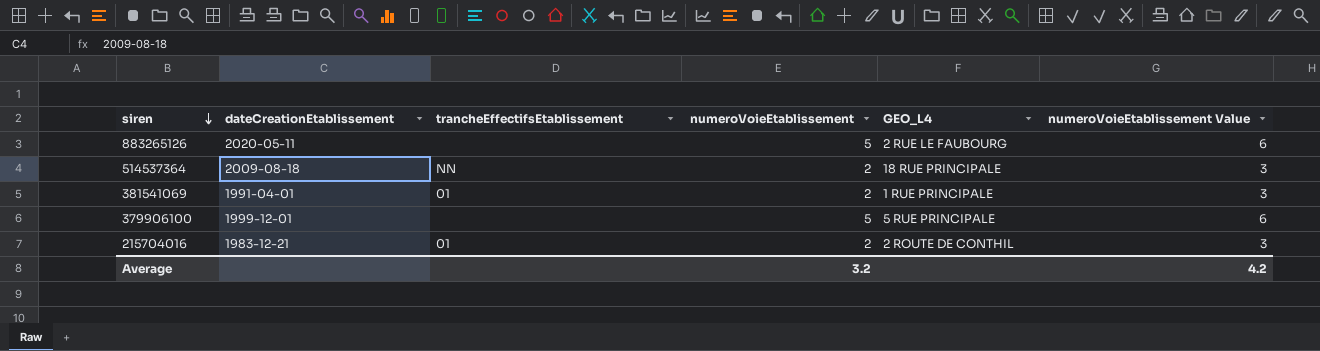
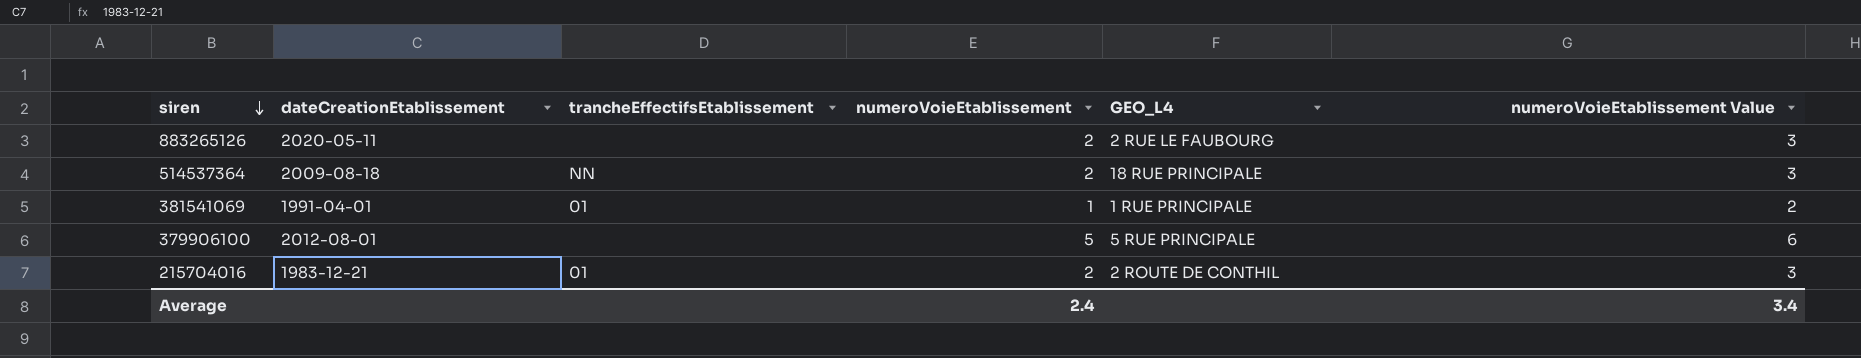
883265126 | numeroVoieEtablissement: 5 -> 2
883265126 | numeroVoieEtablissement Value: 6 -> 3
381541069 | numeroVoieEtablissement: 2 -> 1
381541069 | numeroVoieEtablissement Value: 3 -> 2
379906100 | dateCreationEtablissement: 1999-12-01 -> 2012-08-01
Average | numeroVoieEtablissement: 3.2 -> 2.4
Average | numeroVoieEtablissement Value: 4.2 -> 3.4

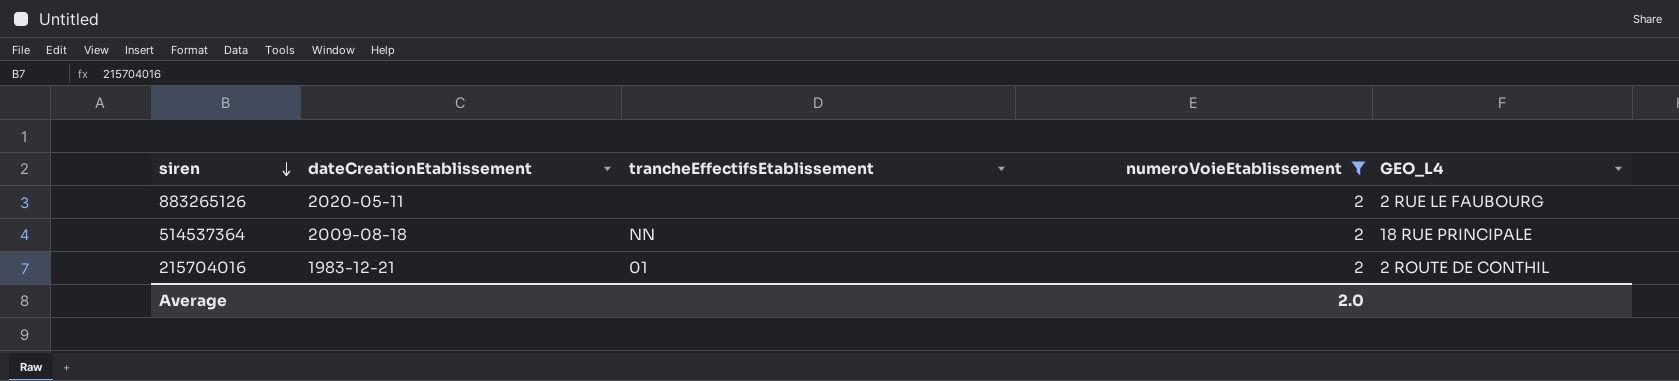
filter: none -> numeroVoieEtablissement = 2
column numeroVoieEtablissement Value | formula: [numeroVoieEtablissement] + 1 -> none
Average | numeroVoieEtablissement: 2.4 -> 2.0

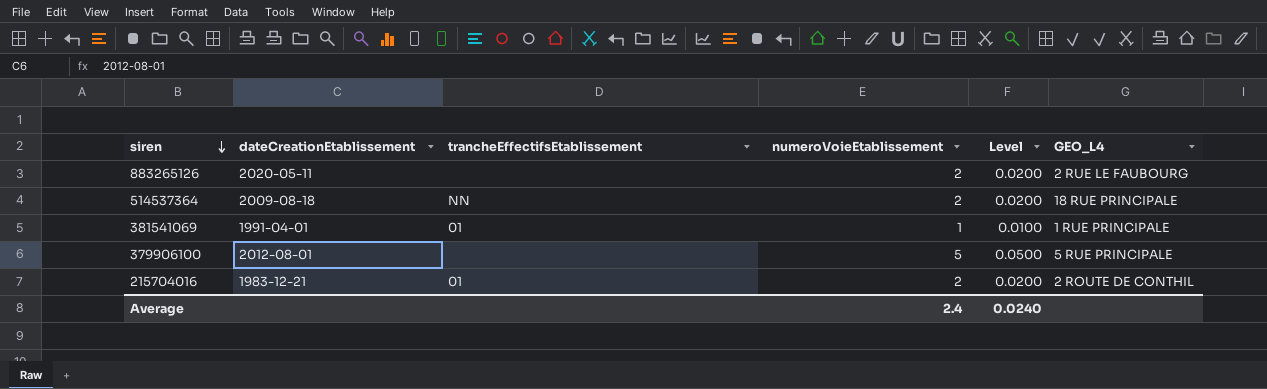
filter: numeroVoieEtablissement = 2 -> none
column Level | formula: none -> [numeroVoieEtablissement] * 0.01
Average | numeroVoieEtablissement: 2.0 -> 2.4

